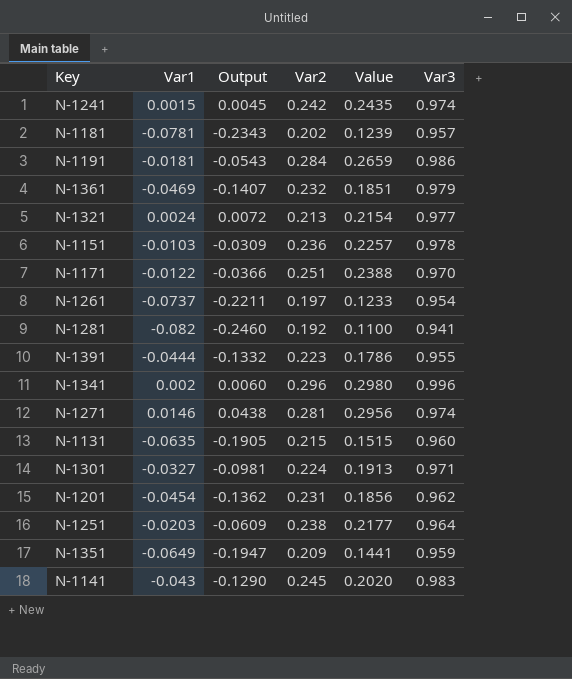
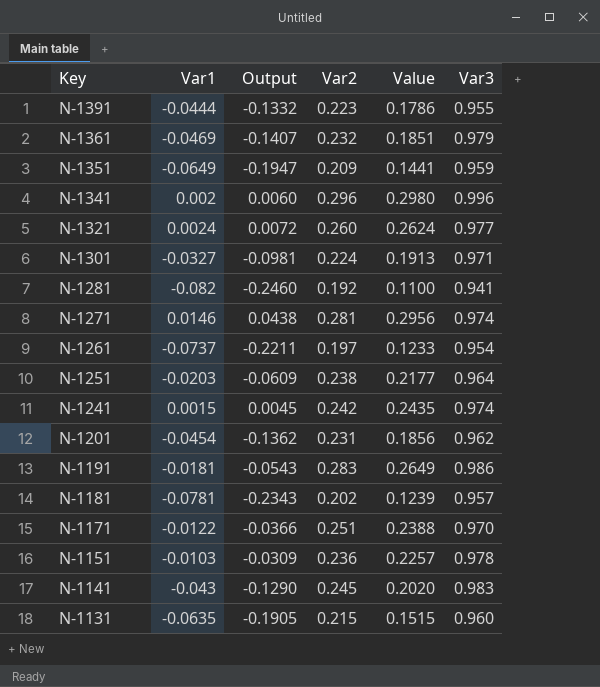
row order: none -> Key descending
N-1321 | Var2: 0.213 -> 0.260
N-1321 | Value: 0.2154 -> 0.2624
N-1191 | Var2: 0.284 -> 0.283
N-1191 | Value: 0.2659 -> 0.2649

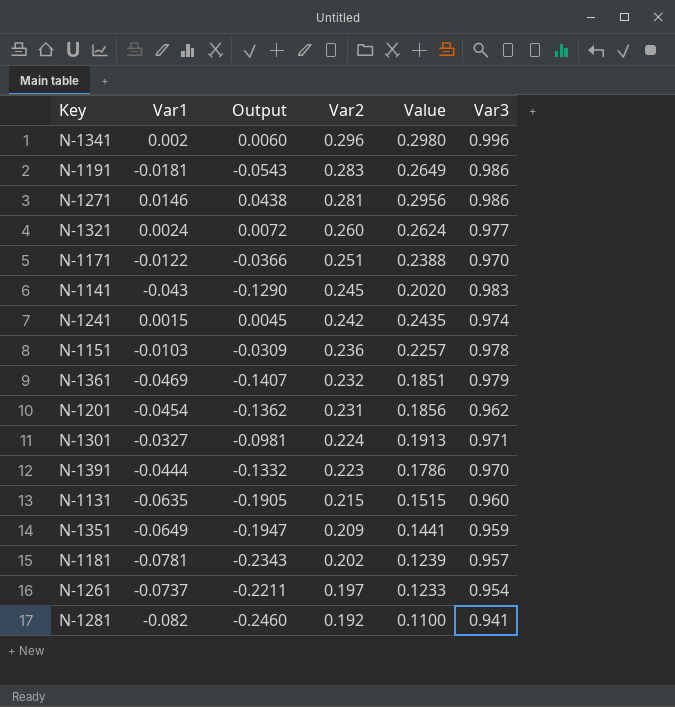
row order: Key descending -> Var2 descending
row N-1251: -0.0203 | -0.0609 | 0.238 | 0.2177 | 0.964 -> none
N-1271 | Var3: 0.974 -> 0.986
N-1391 | Var3: 0.955 -> 0.970

